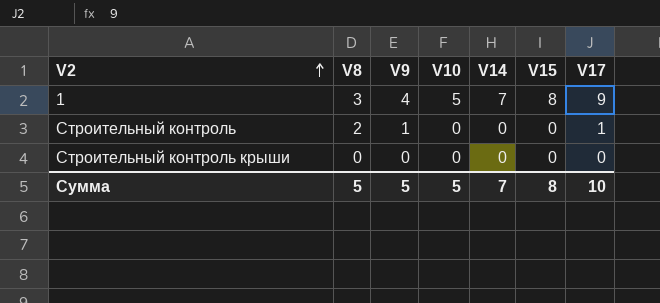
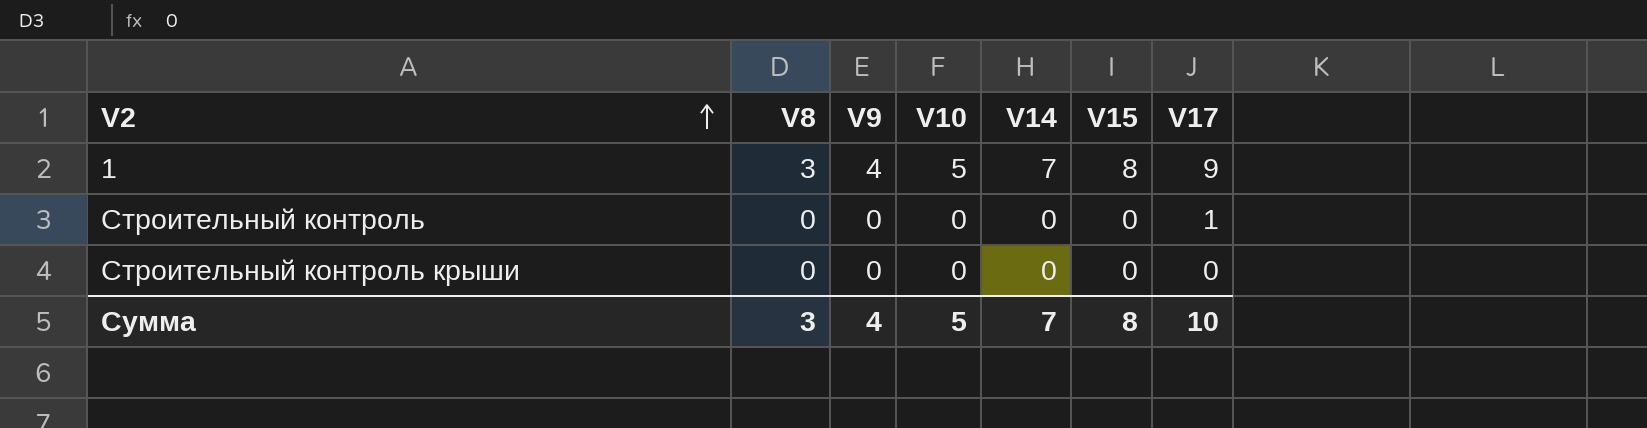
Строительный контроль | V8: 2 -> 0
Строительный контроль | V9: 1 -> 0
Сумма | V8: 5 -> 3
Сумма | V9: 5 -> 4

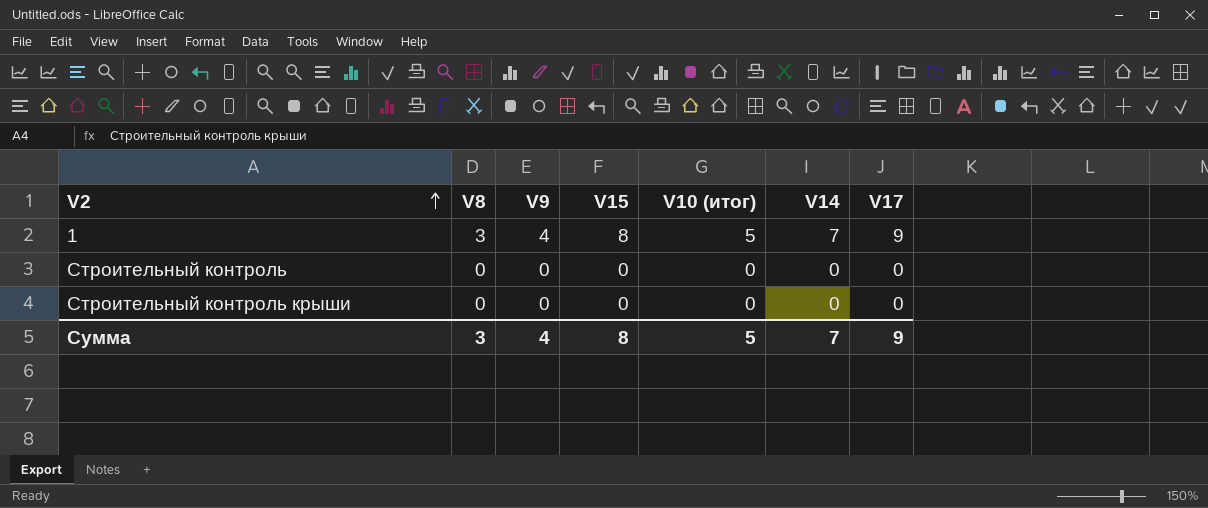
column V15 | position: 6 -> 4
column name: V10 -> V10 (итог)
Строительный контроль | V17: 1 -> 0
Сумма | V17: 10 -> 9

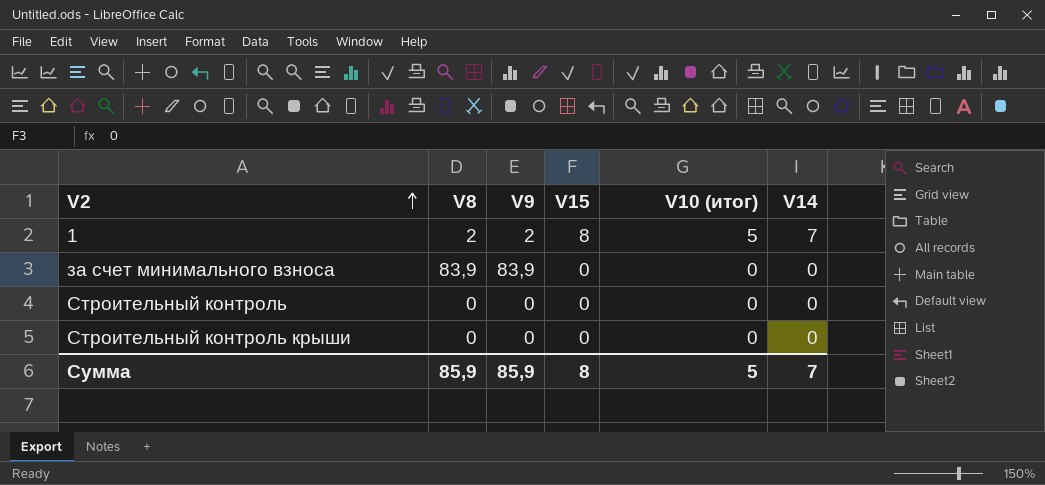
column V17 | position: 7 -> none
1 | V8: 3 -> 2
1 | V9: 4 -> 2
row за счет минимального взноса: none -> 83,9 | 83,9 | 0 | 0 | 0
Сумма | V8: 3 -> 85,9
Сумма | V9: 4 -> 85,9

